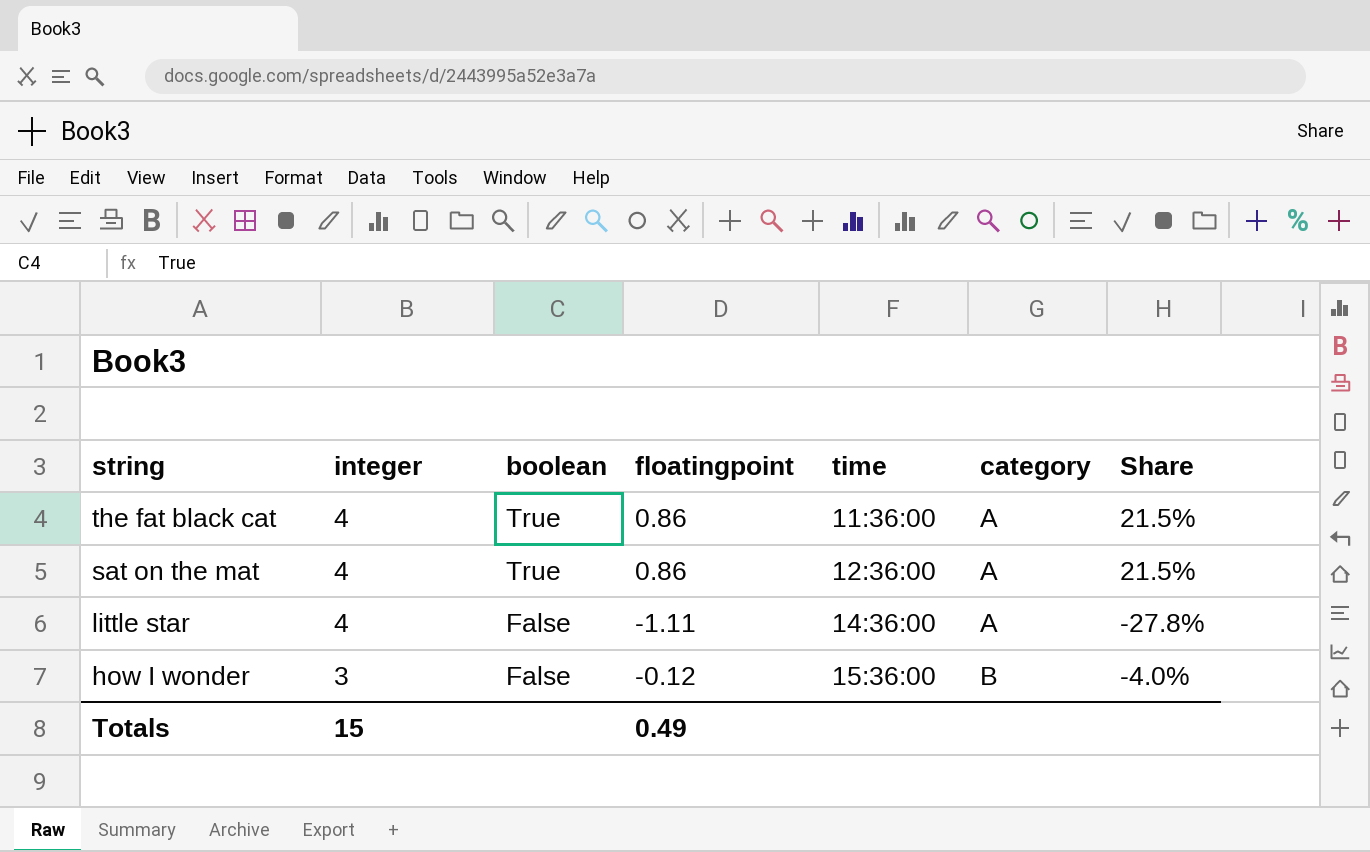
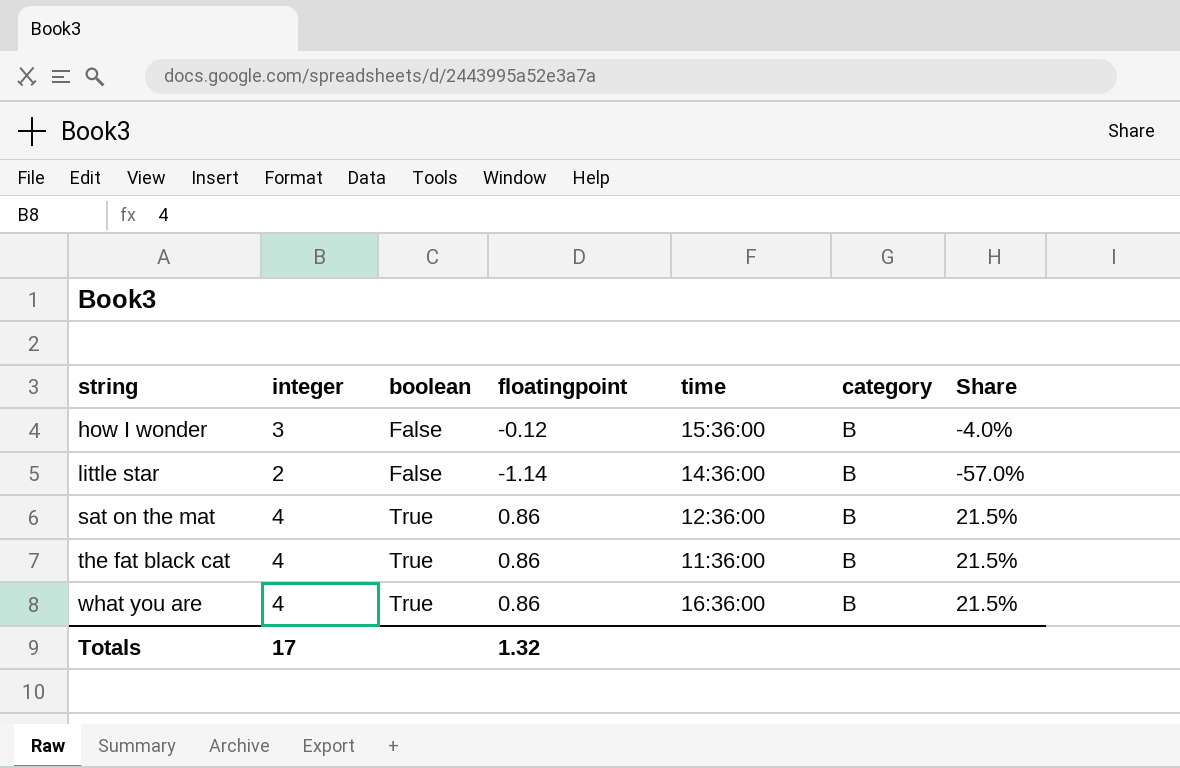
row order: string descending -> string ascending
little star | integer: 4 -> 2
little star | floatingpoint: -1.11 -> -1.14
little star | category: A -> B
little star | Share: -27.8% -> -57.0%
sat on the mat | category: A -> B
the fat black cat | category: A -> B
row what you are: none -> 4 | True | 0.86 | 16:36:00 | B | 21.5%
Totals | integer: 15 -> 17
Totals | floatingpoint: 0.49 -> 1.32

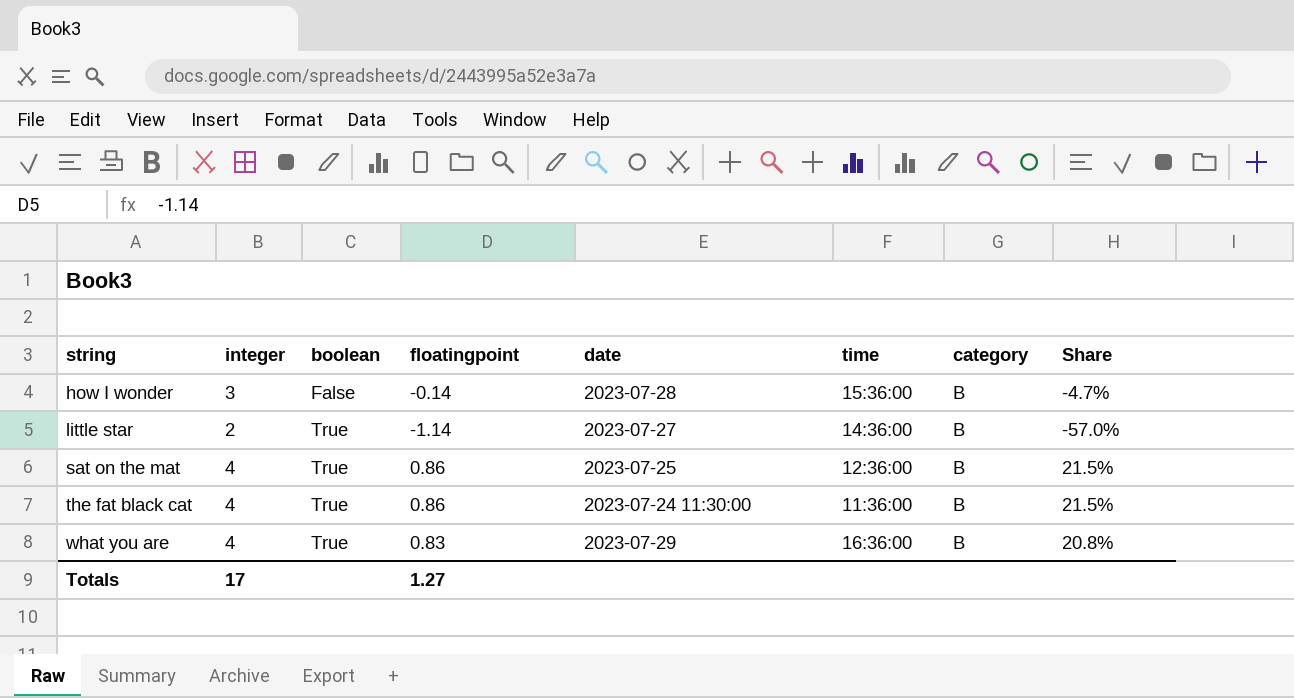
column date | position: none -> 5
how I wonder | floatingpoint: -0.12 -> -0.14
how I wonder | Share: -4.0% -> -4.7%
little star | boolean: False -> True
what you are | floatingpoint: 0.86 -> 0.83
what you are | Share: 21.5% -> 20.8%
Totals | floatingpoint: 1.32 -> 1.27

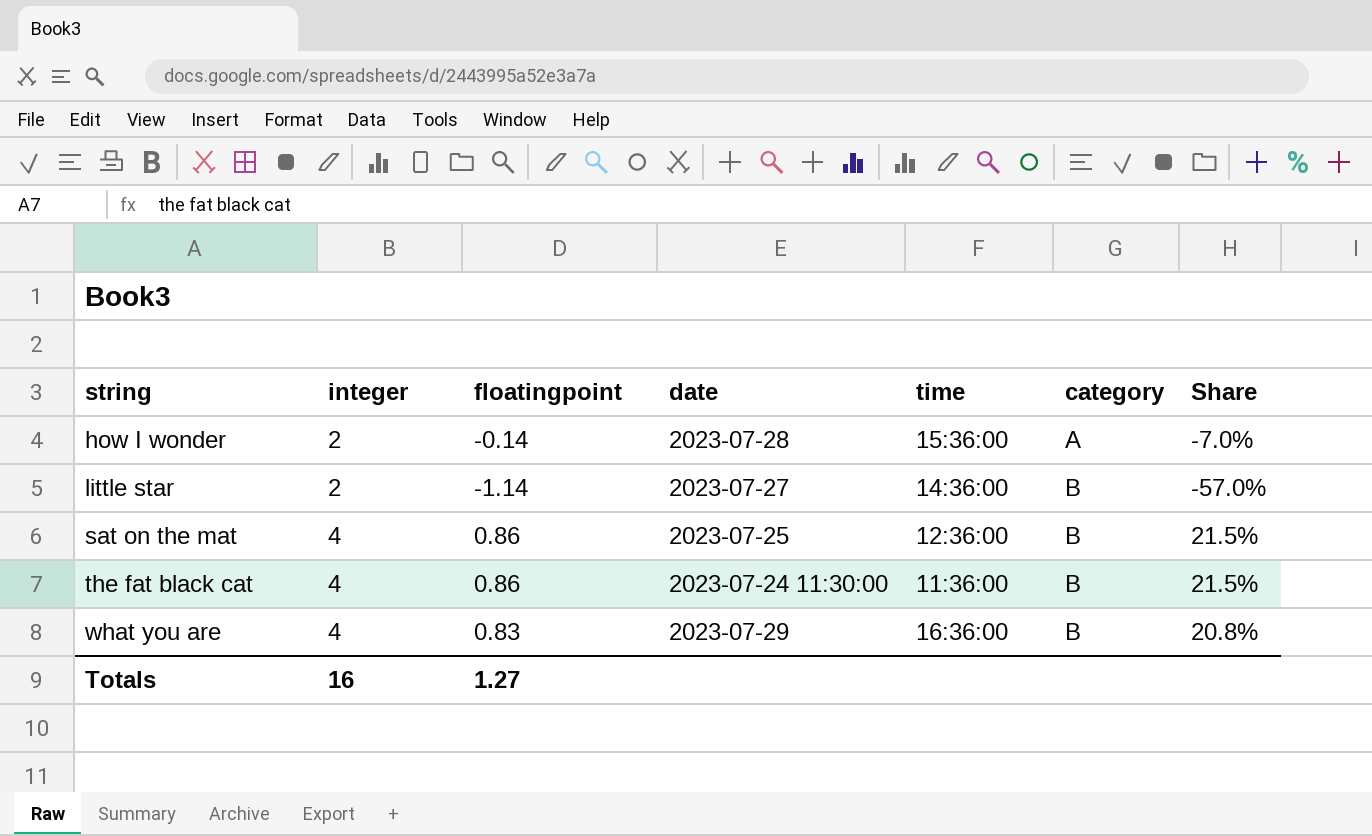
column boolean | position: 3 -> none
how I wonder | integer: 3 -> 2
how I wonder | category: B -> A
how I wonder | Share: -4.7% -> -7.0%
Totals | integer: 17 -> 16

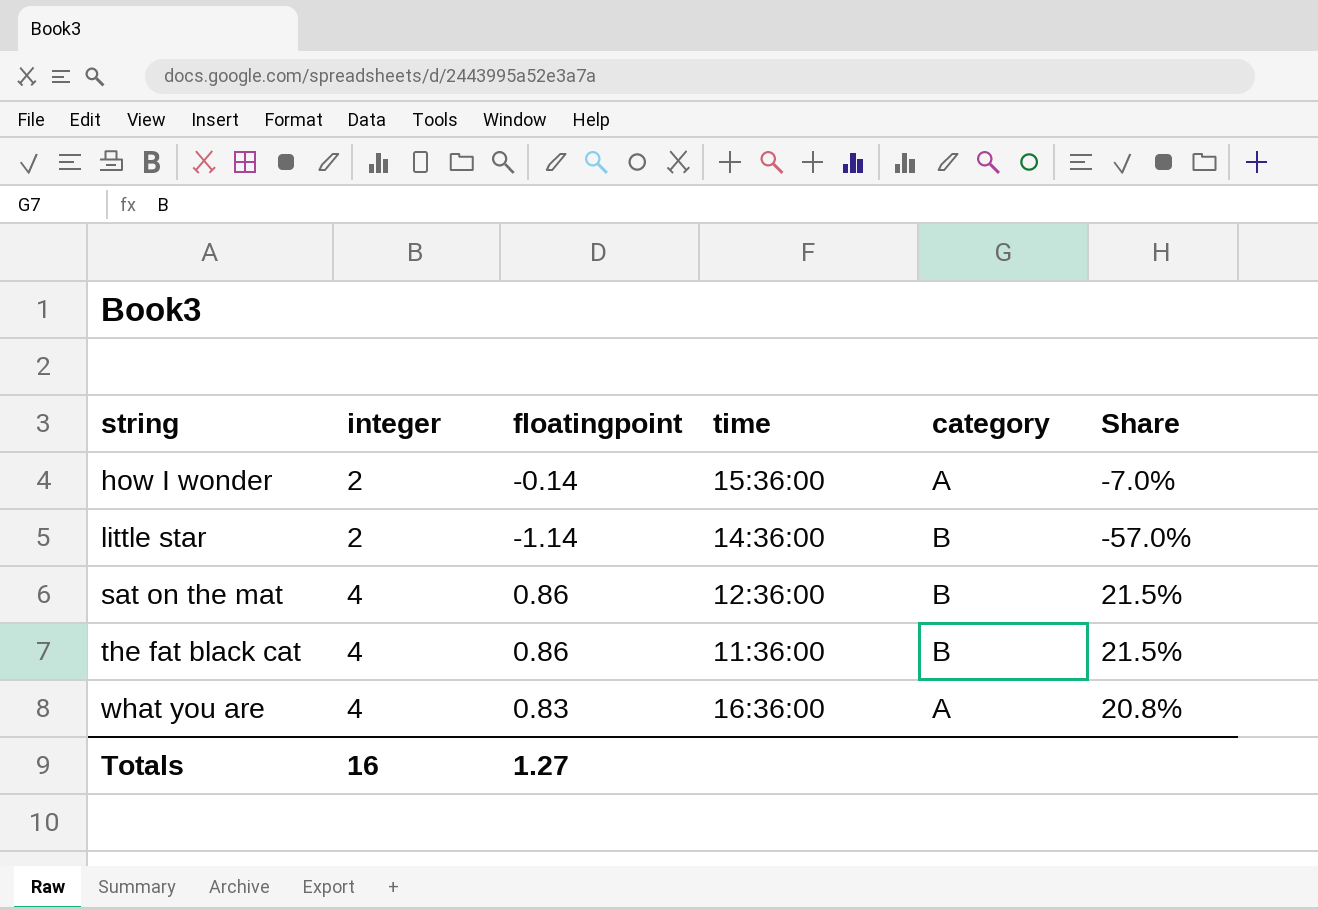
column date | position: 4 -> none
what you are | category: B -> A

